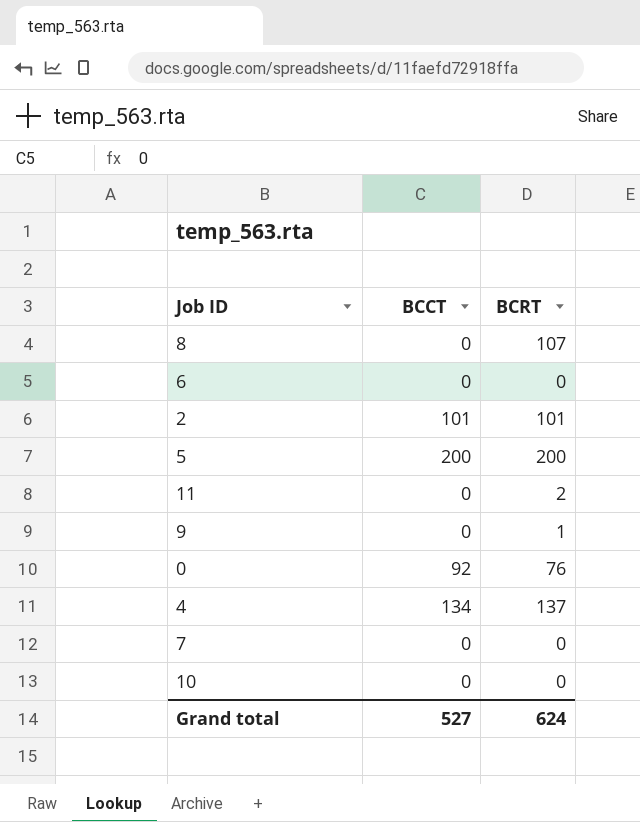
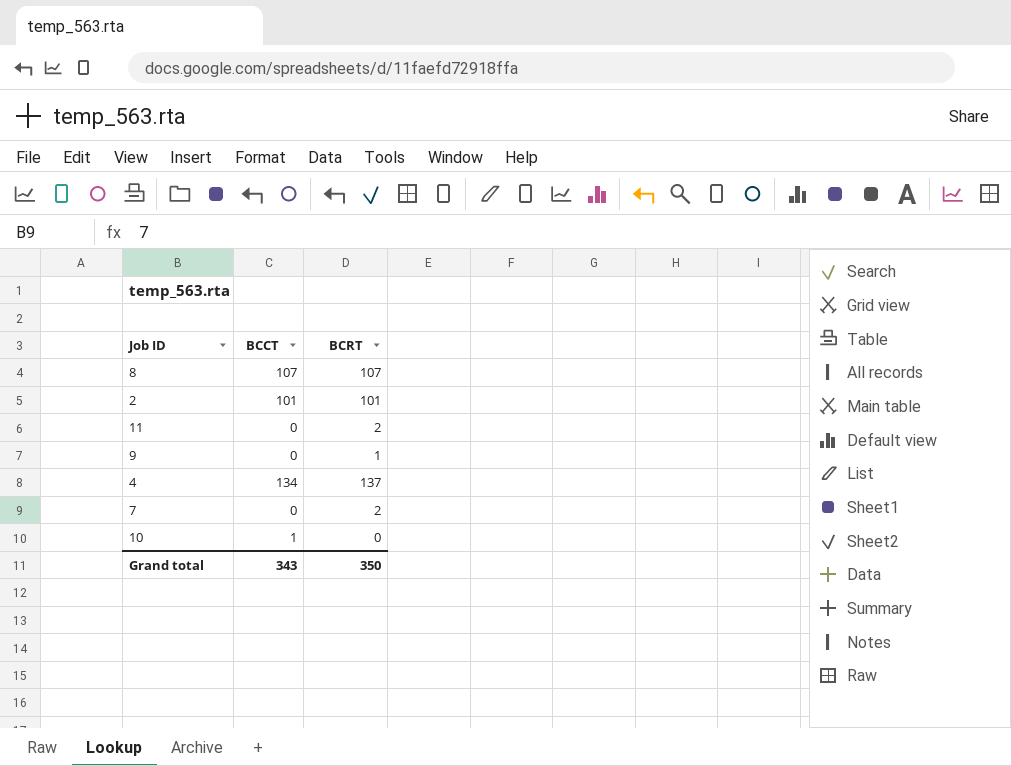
row 6: 0 | 0 -> none
row 5: 200 | 200 -> none
row 0: 92 | 76 -> none
8 | BCCT: 0 -> 107
7 | BCRT: 0 -> 2
10 | BCCT: 0 -> 1
Grand total | BCCT: 527 -> 343
Grand total | BCRT: 624 -> 350

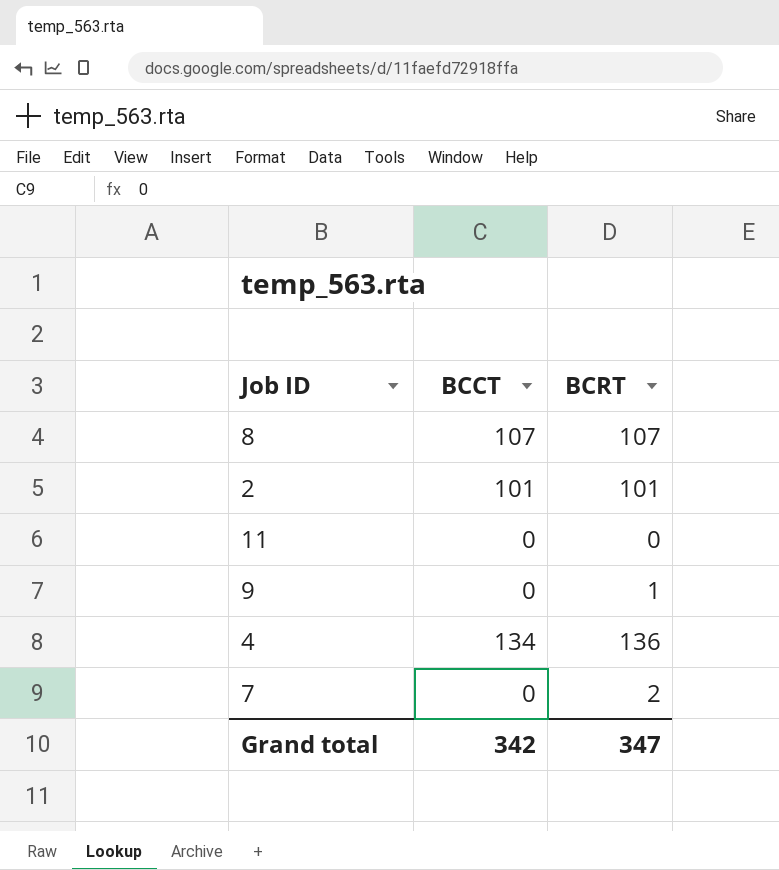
row 10: 1 | 0 -> none
11 | BCRT: 2 -> 0
4 | BCRT: 137 -> 136
Grand total | BCCT: 343 -> 342
Grand total | BCRT: 350 -> 347

